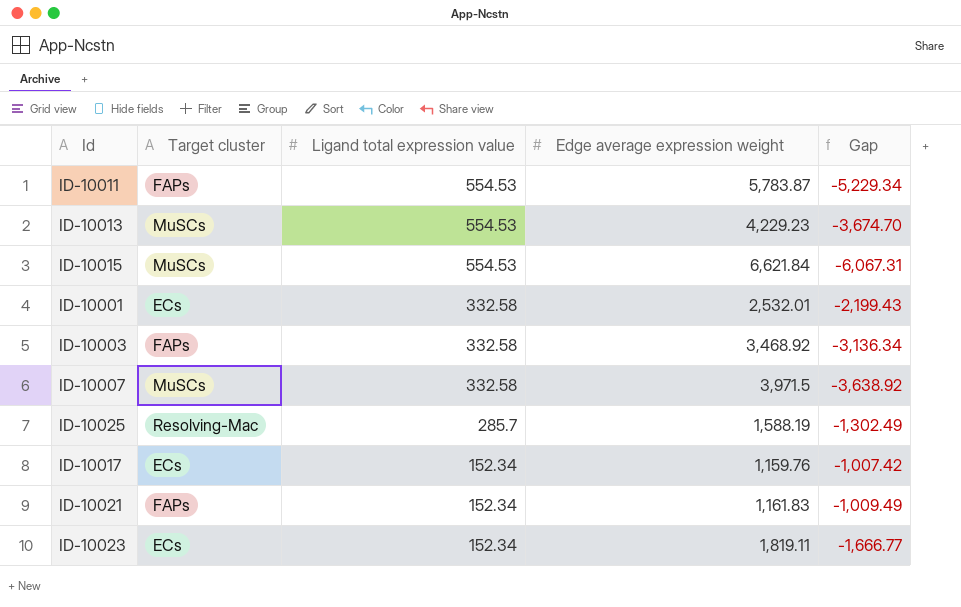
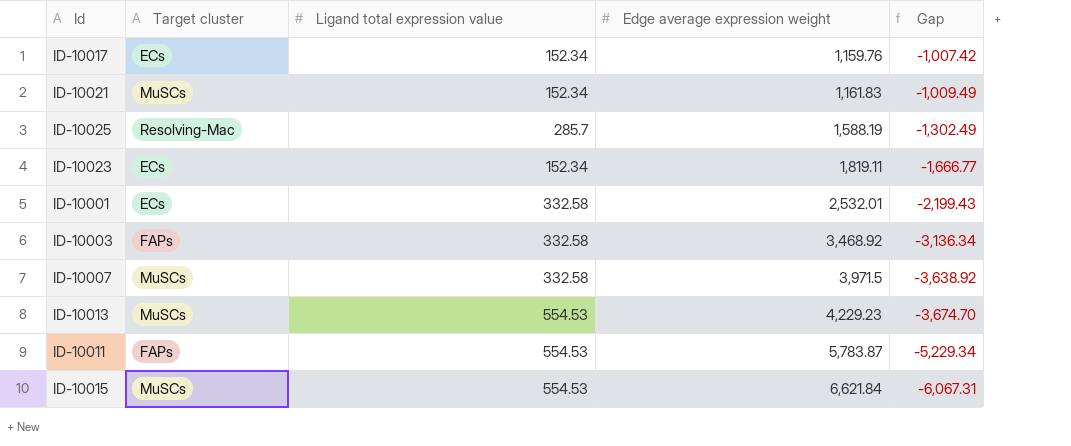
row order: Ligand total expression value descending -> Edge average expression weight ascending
ID-10021 | Target cluster: FAPs -> MuSCs

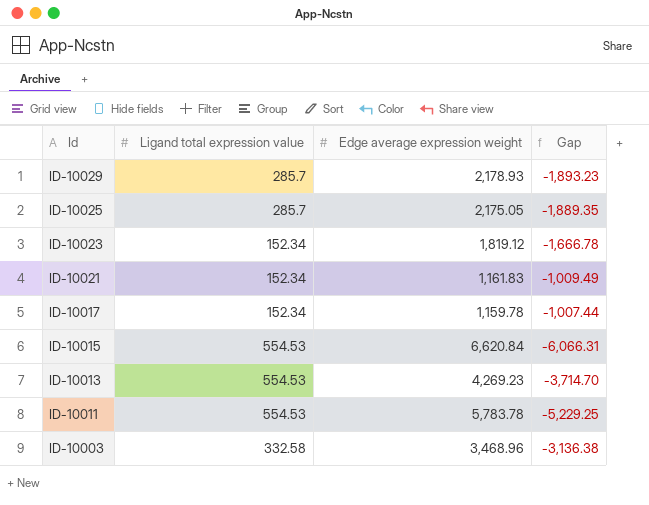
row order: Edge average expression weight ascending -> Id descending
column Target cluster | position: 2 -> none
row ID-10001: ECs | 332.58 | 2,532.01 | -2,199.43 -> none
row ID-10007: MuSCs | 332.58 | 3,971.5 | -3,638.92 -> none
row ID-10029: none -> 285.7 | 2,178.93 | -1,893.23
ID-10025 | Edge average expression weight: 1,588.19 -> 2,175.05
ID-10025 | Gap: -1,302.49 -> -1,889.35
ID-10023 | Edge average expression weight: 1,819.11 -> 1,819.12
ID-10023 | Gap: -1,666.77 -> -1,666.78
ID-10017 | Edge average expression weight: 1,159.76 -> 1,159.78
ID-10017 | Gap: -1,007.42 -> -1,007.44
ID-10015 | Edge average expression weight: 6,621.84 -> 6,620.84
ID-10015 | Gap: -6,067.31 -> -6,066.31
ID-10013 | Edge average expression weight: 4,229.23 -> 4,269.23
ID-10013 | Gap: -3,674.70 -> -3,714.70
ID-10011 | Edge average expression weight: 5,783.87 -> 5,783.78
ID-10011 | Gap: -5,229.34 -> -5,229.25
ID-10003 | Edge average expression weight: 3,468.92 -> 3,468.96
ID-10003 | Gap: -3,136.34 -> -3,136.38

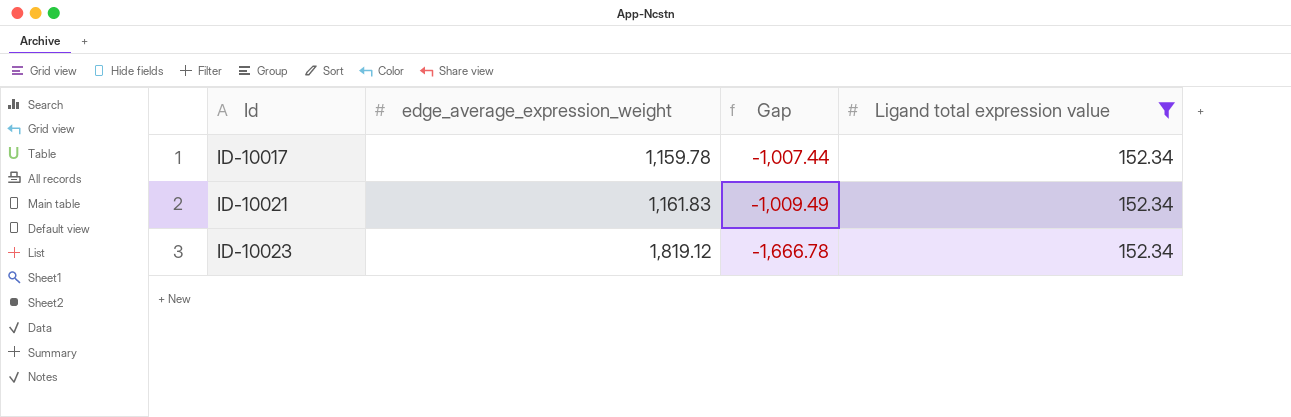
filter: none -> Ligand total expression value = 152.34
row order: Id descending -> Id ascending
column name: Edge average expression weight -> edge_average_expression_weight
column Ligand total expression value | position: 2 -> 4

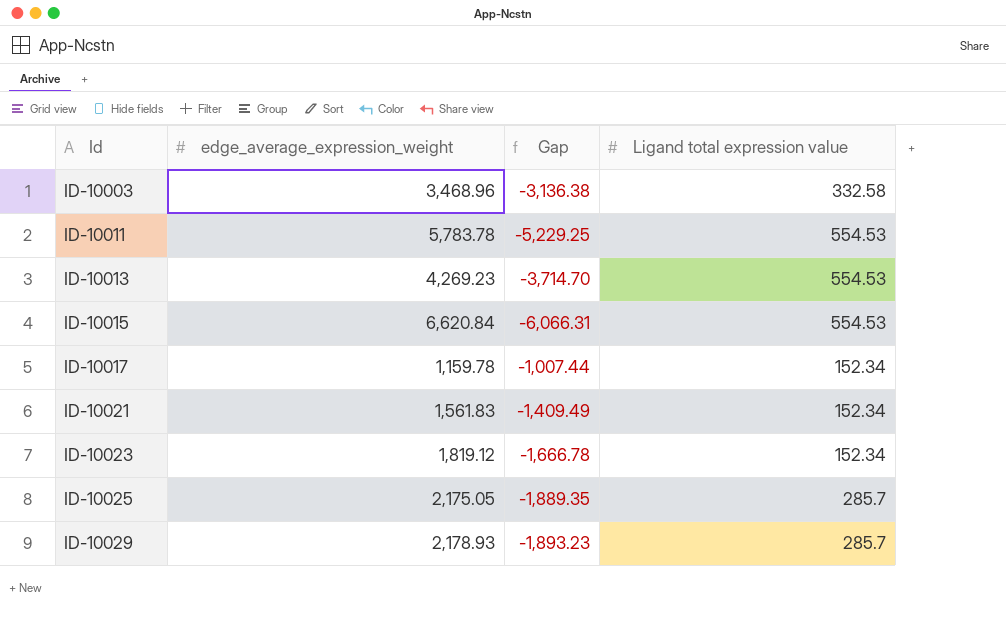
filter: Ligand total expression value = 152.34 -> none
ID-10021 | edge_average_expression_weight: 1,161.83 -> 1,561.83
ID-10021 | Gap: -1,009.49 -> -1,409.49

